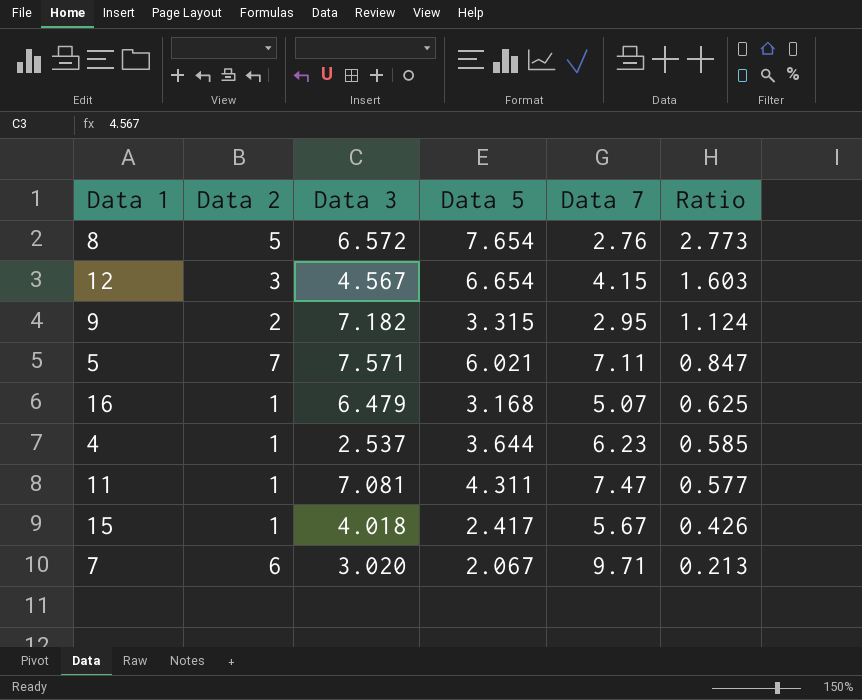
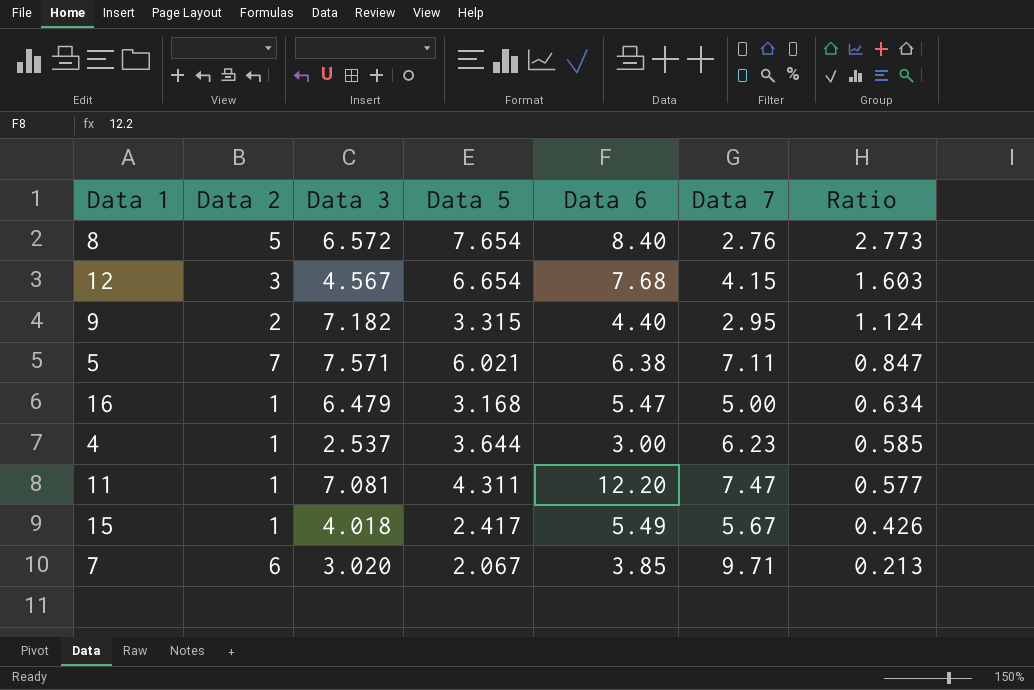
column Data 6 | position: none -> 5
16 | Data 7: 5.07 -> 5.00
16 | Ratio: 0.625 -> 0.634

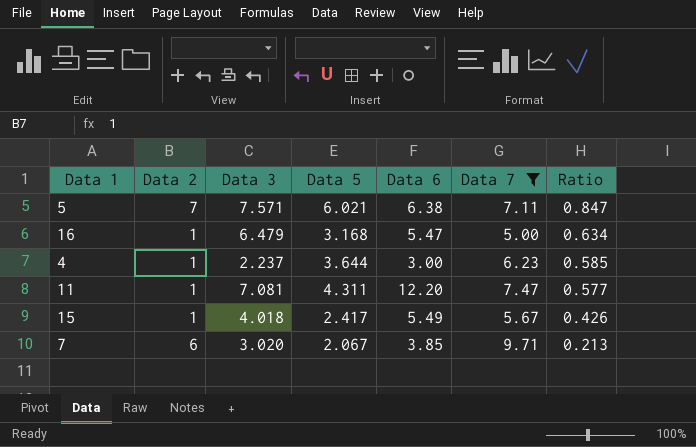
filter: none -> Data 7 >= 5.00
4 | Data 3: 2.537 -> 2.237

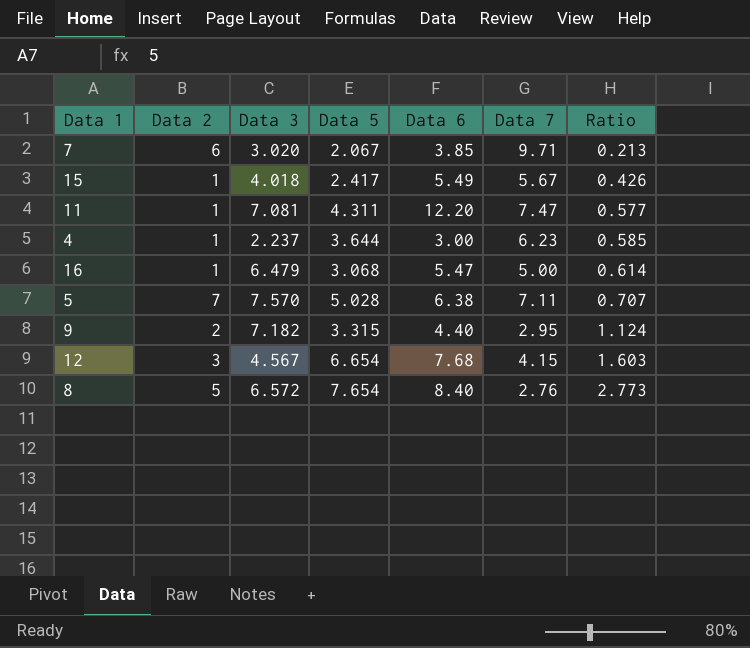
filter: Data 7 >= 5.00 -> none
row order: Ratio descending -> Ratio ascending
16 | Data 5: 3.168 -> 3.068
16 | Ratio: 0.634 -> 0.614
5 | Data 3: 7.571 -> 7.570
5 | Data 5: 6.021 -> 5.028
5 | Ratio: 0.847 -> 0.707

